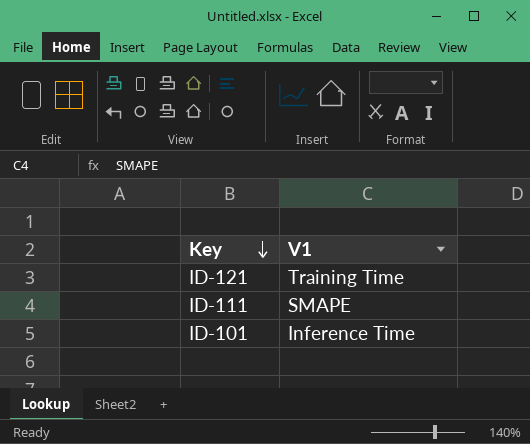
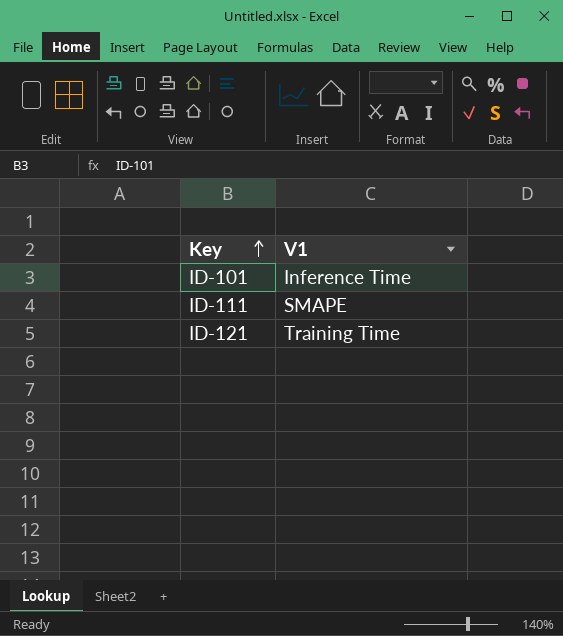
row order: Key descending -> Key ascending

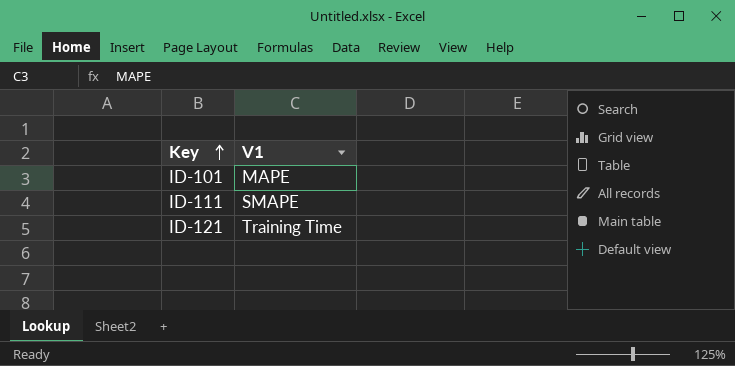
ID-101 | V1: Inference Time -> MAPE

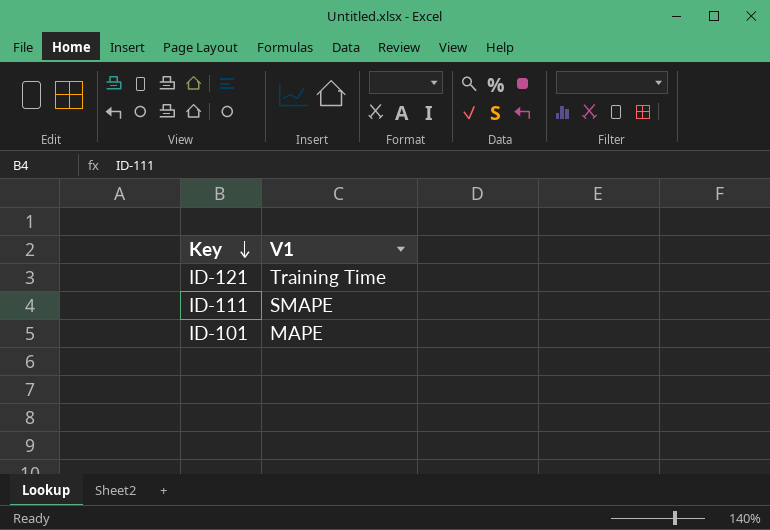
row order: Key ascending -> Key descending

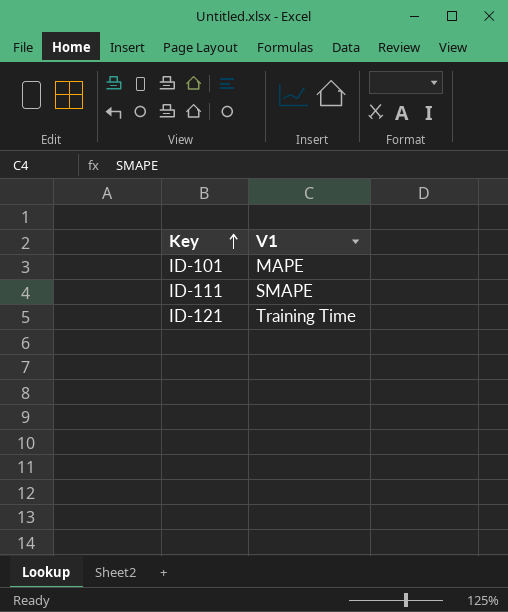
row order: Key descending -> Key ascending

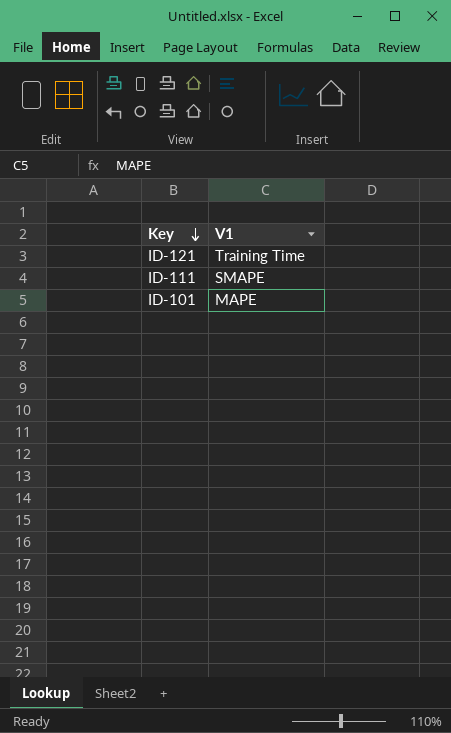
row order: Key ascending -> Key descending

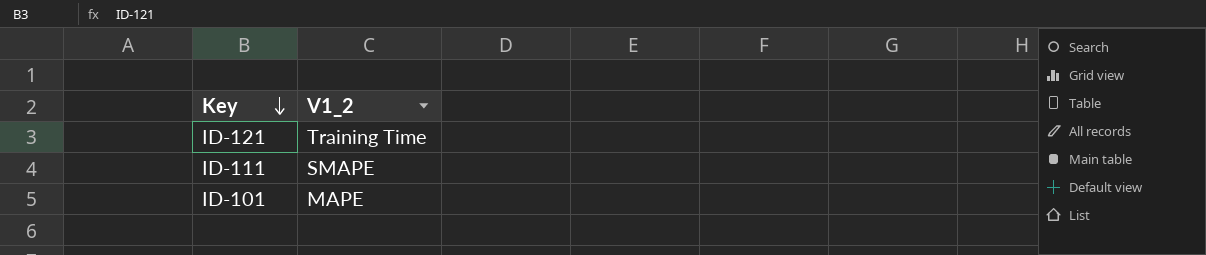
column name: V1 -> V1_2

